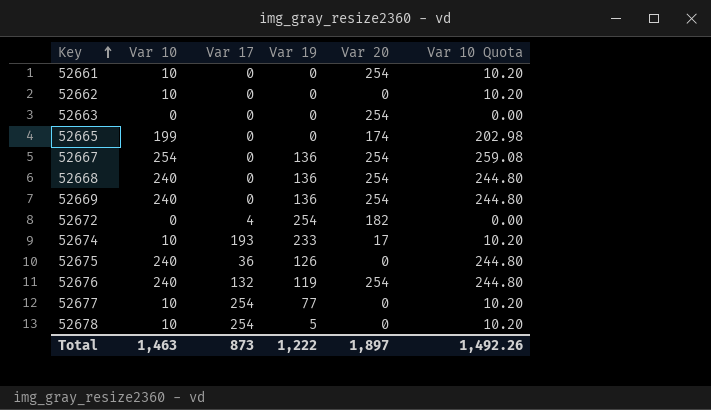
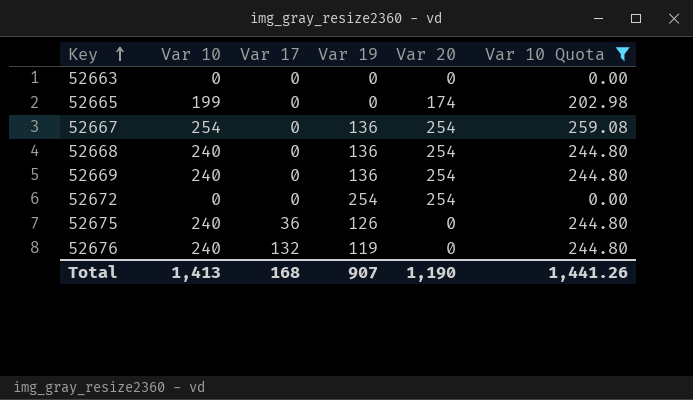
filter: none -> Var 10 Quota != 10.20
52663 | Var 20: 254 -> 0
52672 | Var 17: 4 -> 0
52672 | Var 20: 182 -> 254
52676 | Var 20: 254 -> 0
Total | Var 10: 1,463 -> 1,413
Total | Var 17: 873 -> 168
Total | Var 19: 1,222 -> 907
Total | Var 20: 1,897 -> 1,190
Total | Var 10 Quota: 1,492.26 -> 1,441.26

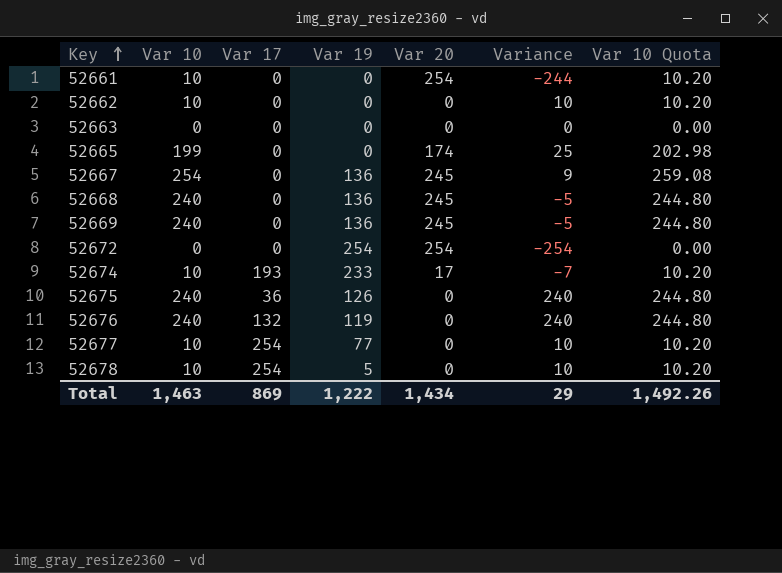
filter: Var 10 Quota != 10.20 -> none
column Variance | formula: none -> [Var 10] - [Var 20]
52667 | Var 20: 254 -> 245
52668 | Var 20: 254 -> 245
52669 | Var 20: 254 -> 245
Total | Var 10: 1,413 -> 1,463
Total | Var 17: 168 -> 869
Total | Var 19: 907 -> 1,222
Total | Var 20: 1,190 -> 1,434
Total | Var 10 Quota: 1,441.26 -> 1,492.26

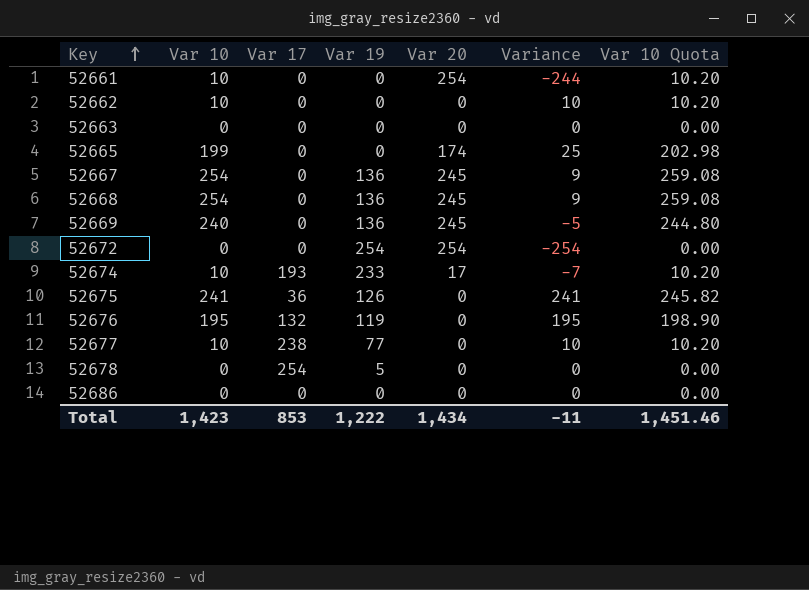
52668 | Var 10: 240 -> 254
52668 | Variance: -5 -> 9
52668 | Var 10 Quota: 244.80 -> 259.08
52675 | Var 10: 240 -> 241
52675 | Variance: 240 -> 241
52675 | Var 10 Quota: 244.80 -> 245.82
52676 | Var 10: 240 -> 195
52676 | Variance: 240 -> 195
52676 | Var 10 Quota: 244.80 -> 198.90
52677 | Var 17: 254 -> 238
52678 | Var 10: 10 -> 0
52678 | Variance: 10 -> 0
52678 | Var 10 Quota: 10.20 -> 0.00
row 52686: none -> 0 | 0 | 0 | 0 | 0 | 0.00
Total | Var 10: 1,463 -> 1,423
Total | Var 17: 869 -> 853
Total | Variance: 29 -> -11
Total | Var 10 Quota: 1,492.26 -> 1,451.46

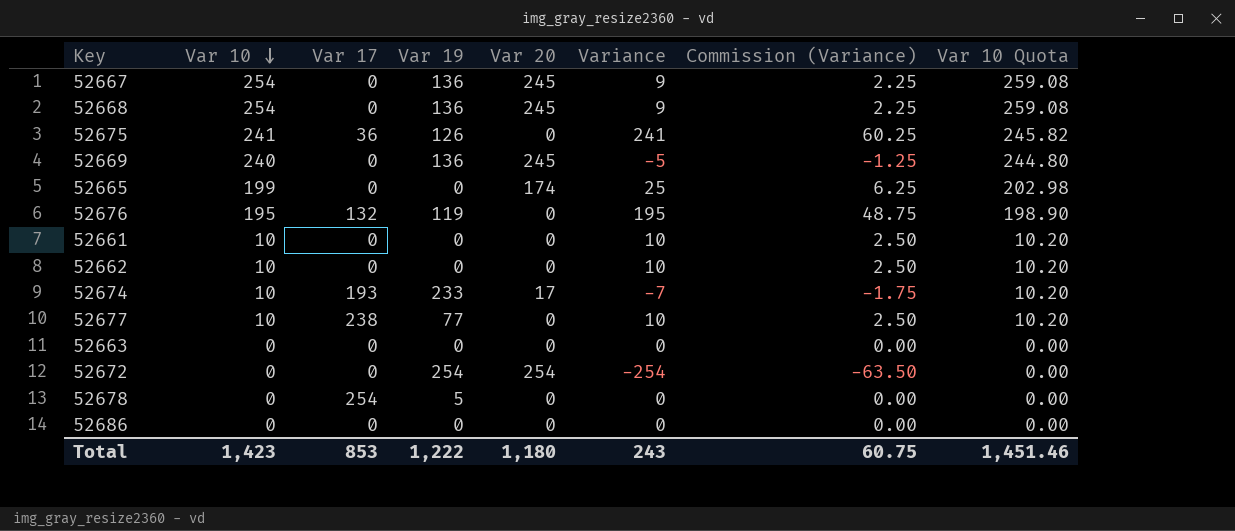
row order: Key ascending -> Var 10 descending
column Commission (Variance) | formula: none -> [Variance] * 0.25
52661 | Var 20: 254 -> 0
52661 | Variance: -244 -> 10
Total | Var 20: 1,434 -> 1,180
Total | Variance: -11 -> 243

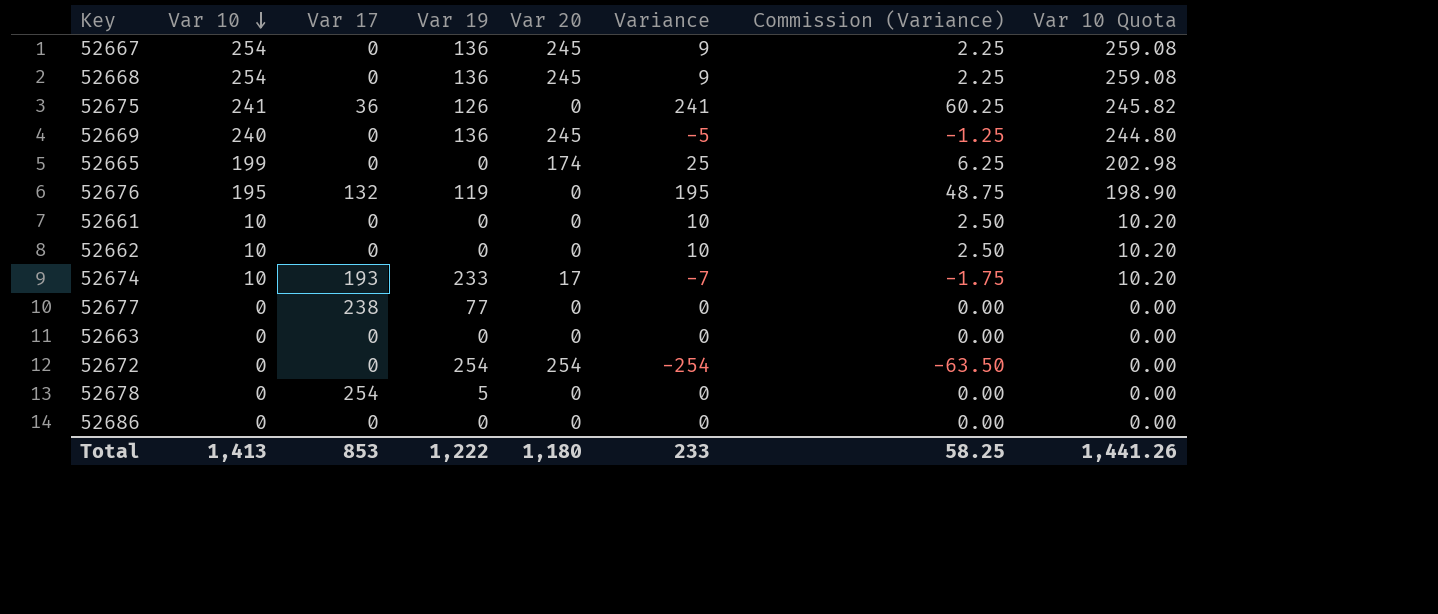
52677 | Var 10: 10 -> 0
52677 | Variance: 10 -> 0
52677 | Commission (Variance): 2.50 -> 0.00
52677 | Var 10 Quota: 10.20 -> 0.00
Total | Var 10: 1,423 -> 1,413
Total | Variance: 243 -> 233
Total | Commission (Variance): 60.75 -> 58.25
Total | Var 10 Quota: 1,451.46 -> 1,441.26

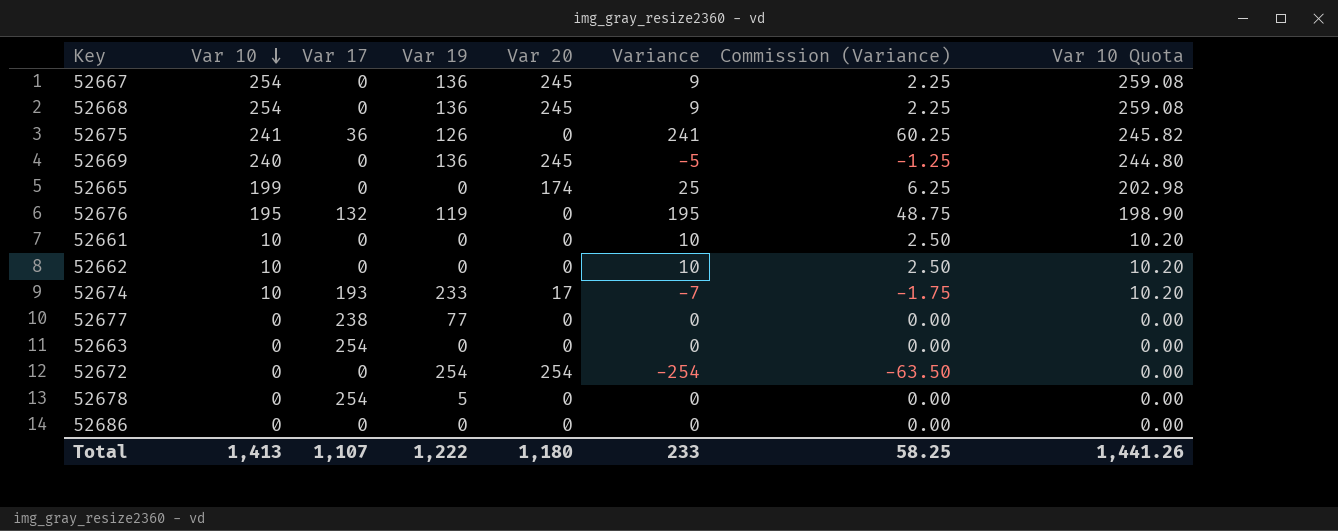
52663 | Var 17: 0 -> 254
Total | Var 17: 853 -> 1,107

